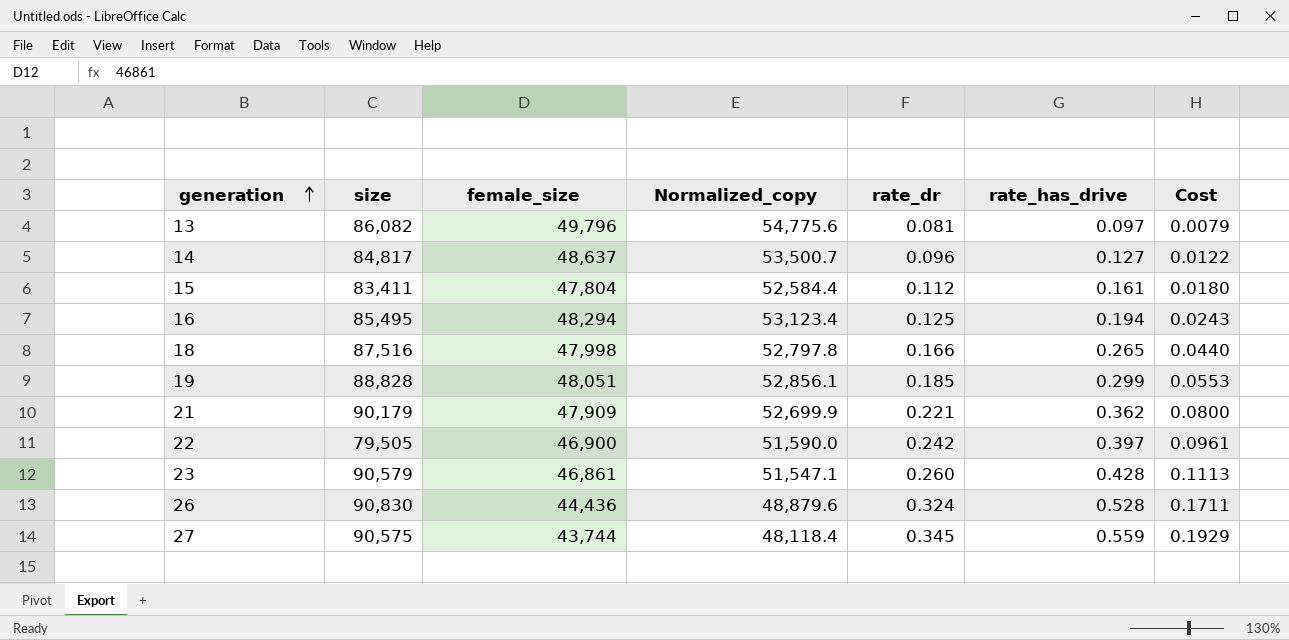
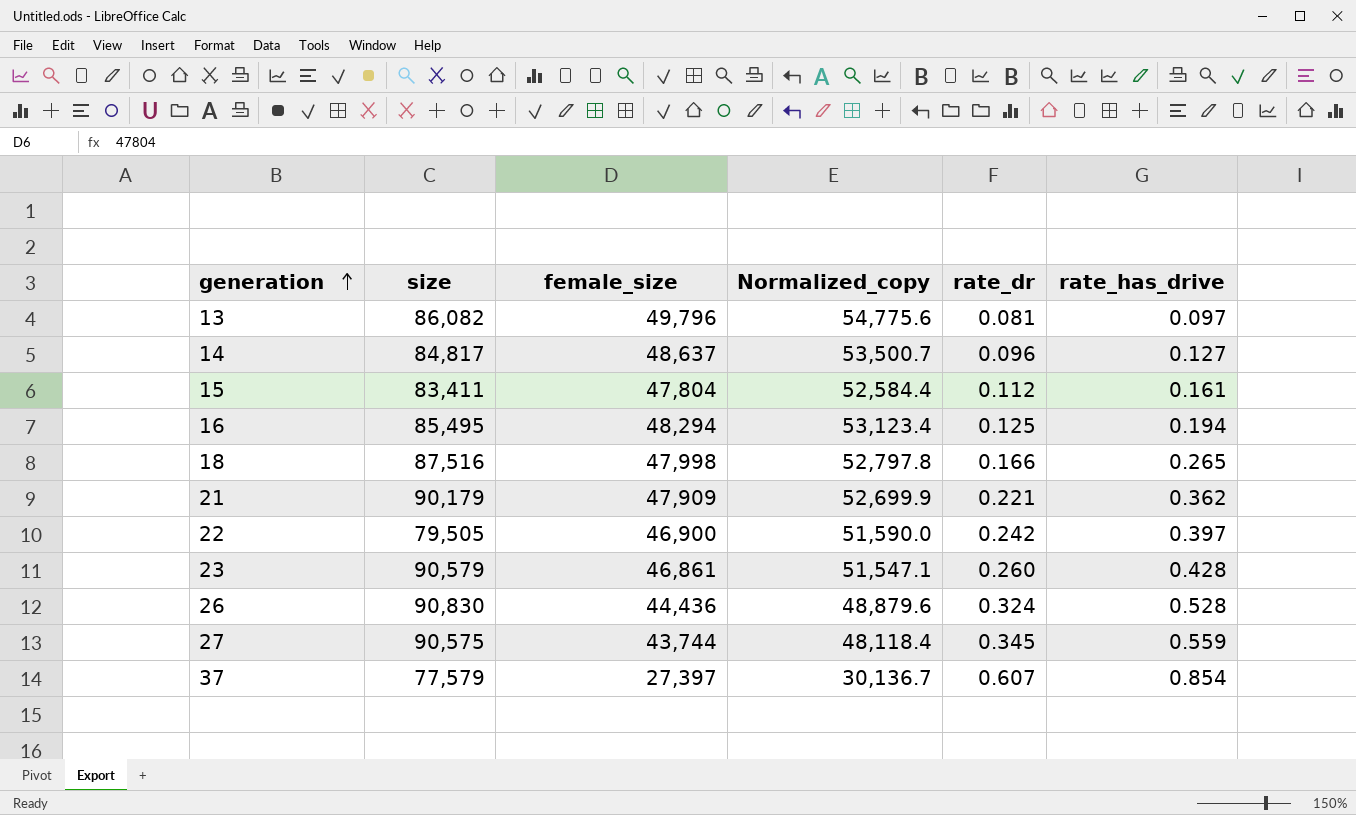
column Cost | formula: [rate_dr] * [rate_has_drive] -> none
row 19: 88,828 | 48,051 | 52,856.1 | 0.185 | 0.299 | 0.0553 -> none
row 37: none -> 77,579 | 27,397 | 30,136.7 | 0.607 | 0.854

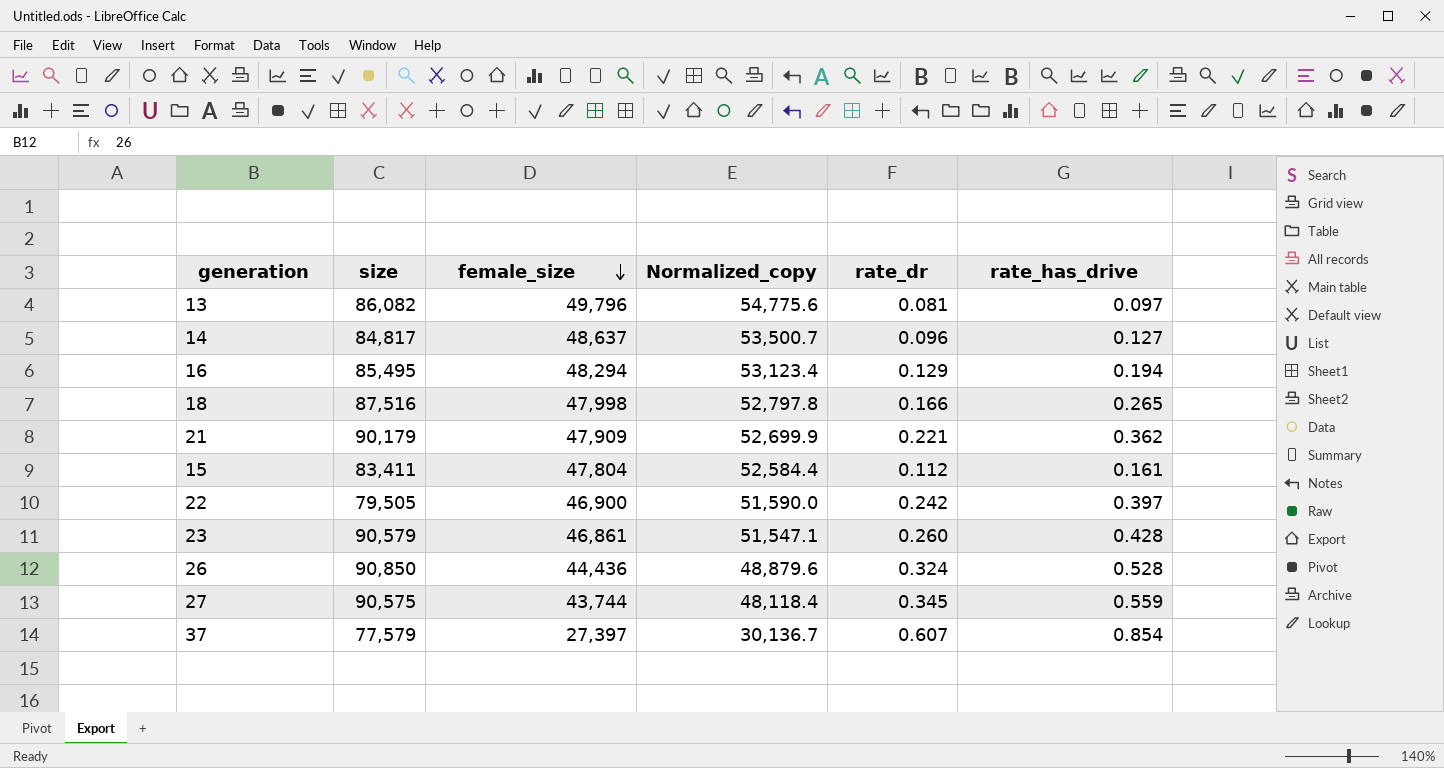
row order: generation ascending -> female_size descending
16 | rate_dr: 0.125 -> 0.129
26 | size: 90,830 -> 90,850

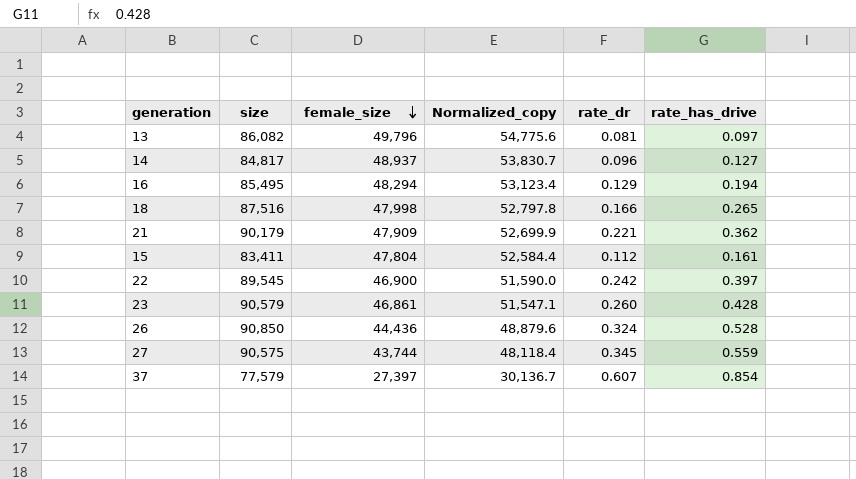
14 | female_size: 48,637 -> 48,937
14 | Normalized_copy: 53,500.7 -> 53,830.7
22 | size: 79,505 -> 89,545

